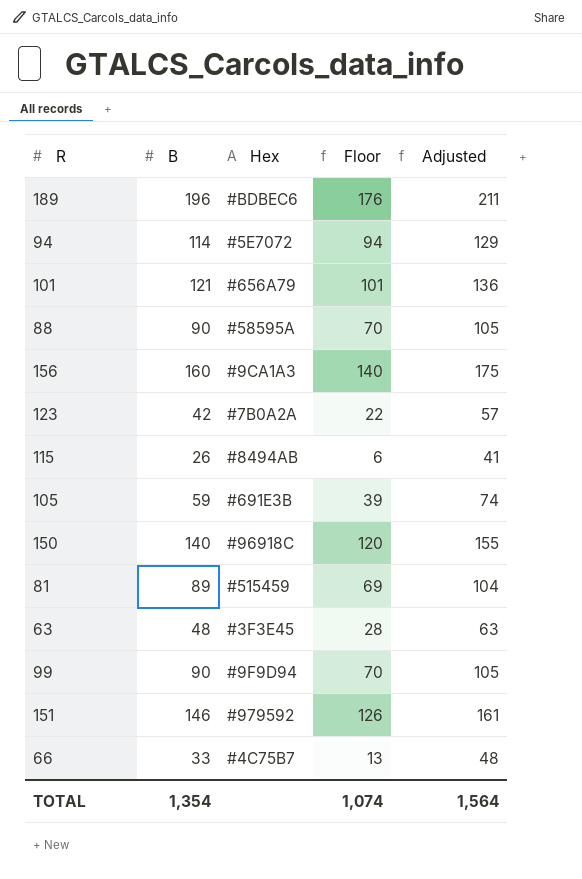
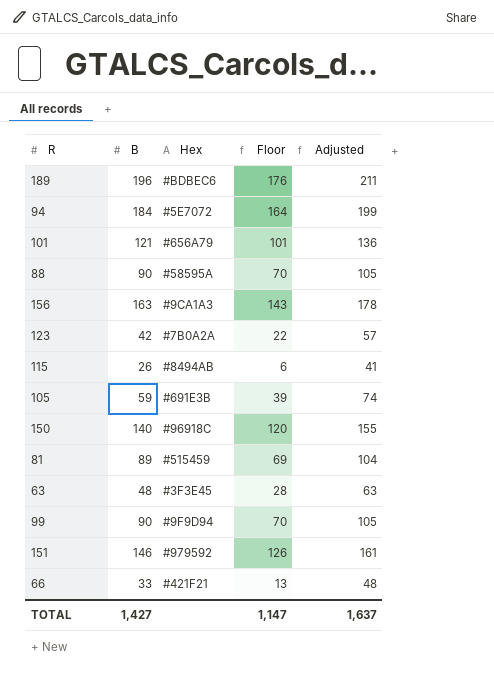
94 | B: 114 -> 184
94 | Floor: 94 -> 164
94 | Adjusted: 129 -> 199
156 | B: 160 -> 163
156 | Floor: 140 -> 143
156 | Adjusted: 175 -> 178
66 | Hex: #4C75B7 -> #421F21
TOTAL | B: 1,354 -> 1,427
TOTAL | Floor: 1,074 -> 1,147
TOTAL | Adjusted: 1,564 -> 1,637

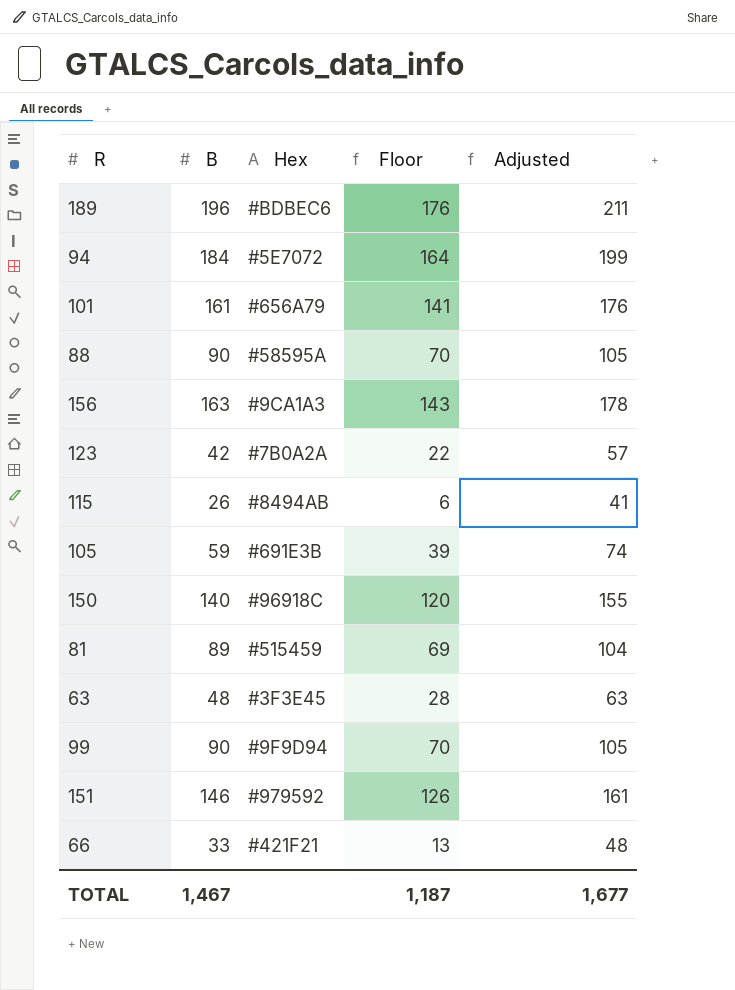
101 | B: 121 -> 161
101 | Floor: 101 -> 141
101 | Adjusted: 136 -> 176
TOTAL | B: 1,427 -> 1,467
TOTAL | Floor: 1,147 -> 1,187
TOTAL | Adjusted: 1,637 -> 1,677

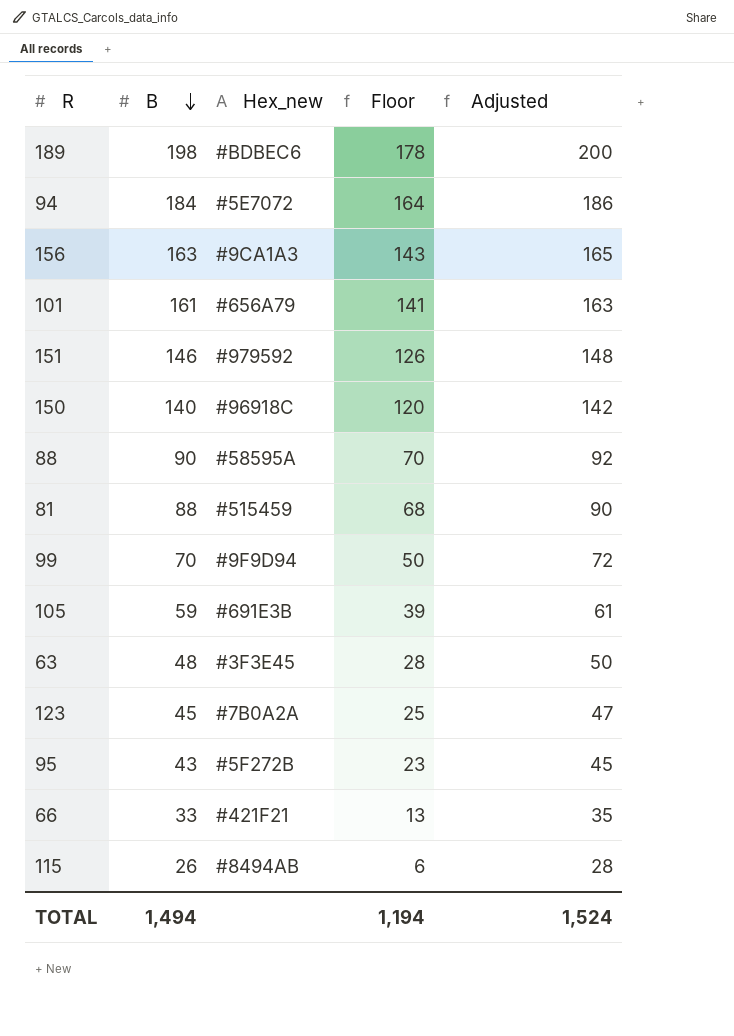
row order: none -> B descending
column name: Hex -> Hex_new
column Adjusted | formula: [B] + 15 -> [B] + 2
189 | B: 196 -> 198
189 | Floor: 176 -> 178
81 | B: 89 -> 88
81 | Floor: 69 -> 68
99 | B: 90 -> 70
99 | Floor: 70 -> 50
123 | B: 42 -> 45
123 | Floor: 22 -> 25
row 95: none -> 43 | #5F272B | 23 | 45
TOTAL | B: 1,467 -> 1,494
TOTAL | Floor: 1,187 -> 1,194
TOTAL | Adjusted: 1,677 -> 1,524

